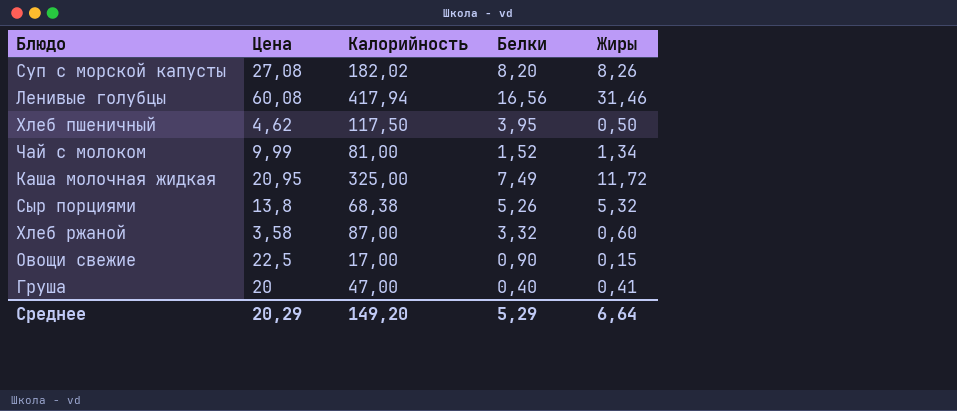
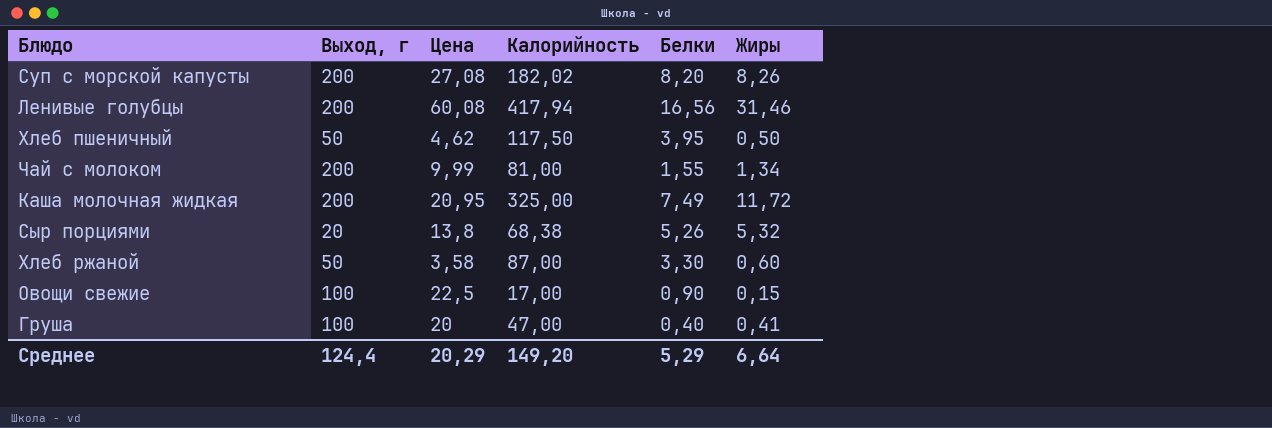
column Выход, г | position: none -> 2
Чай с молоком | Белки: 1,52 -> 1,55
Хлеб ржаной | Белки: 3,32 -> 3,30

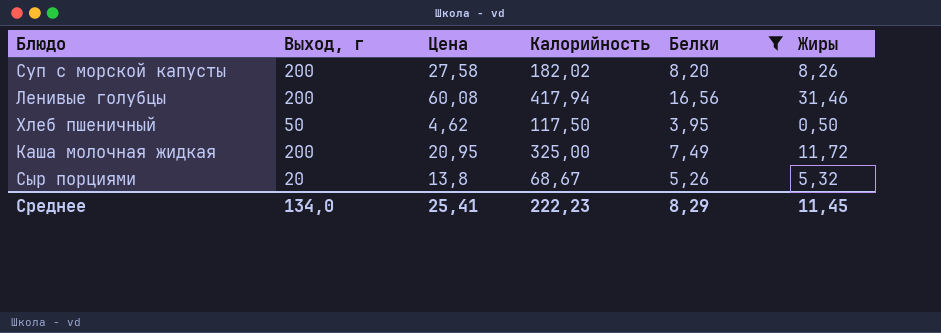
filter: none -> Белки >= 3,95
Суп с морской капусты | Цена: 27,08 -> 27,58
Сыр порциями | Калорийность: 68,38 -> 68,67
Среднее | Выход, г: 124,4 -> 134,0
Среднее | Цена: 20,29 -> 25,41
Среднее | Калорийность: 149,20 -> 222,23
Среднее | Белки: 5,29 -> 8,29
Среднее | Жиры: 6,64 -> 11,45

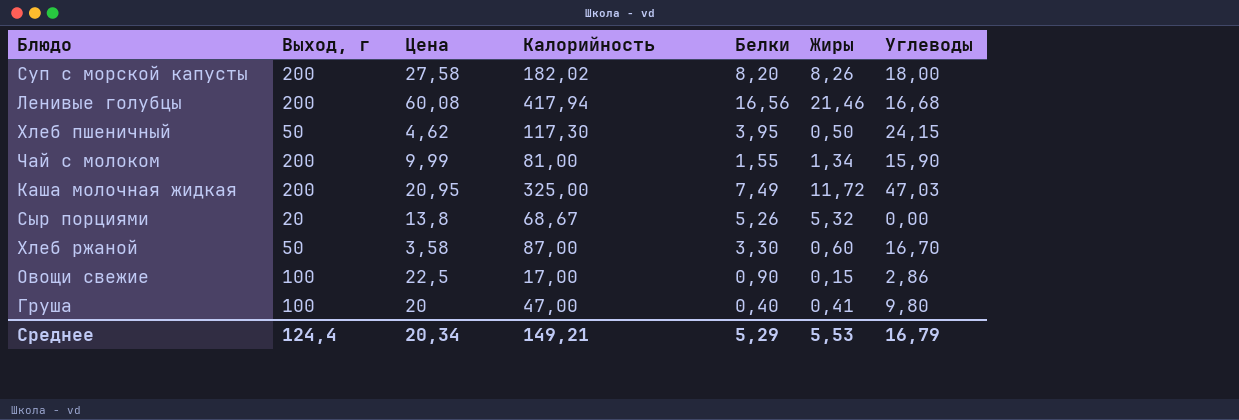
filter: Белки >= 3,95 -> none
column Углеводы | position: none -> 7
Ленивые голубцы | Жиры: 31,46 -> 21,46
Хлеб пшеничный | Калорийность: 117,50 -> 117,30
Среднее | Выход, г: 134,0 -> 124,4
Среднее | Цена: 25,41 -> 20,34
Среднее | Калорийность: 222,23 -> 149,21
Среднее | Белки: 8,29 -> 5,29
Среднее | Жиры: 11,45 -> 5,53

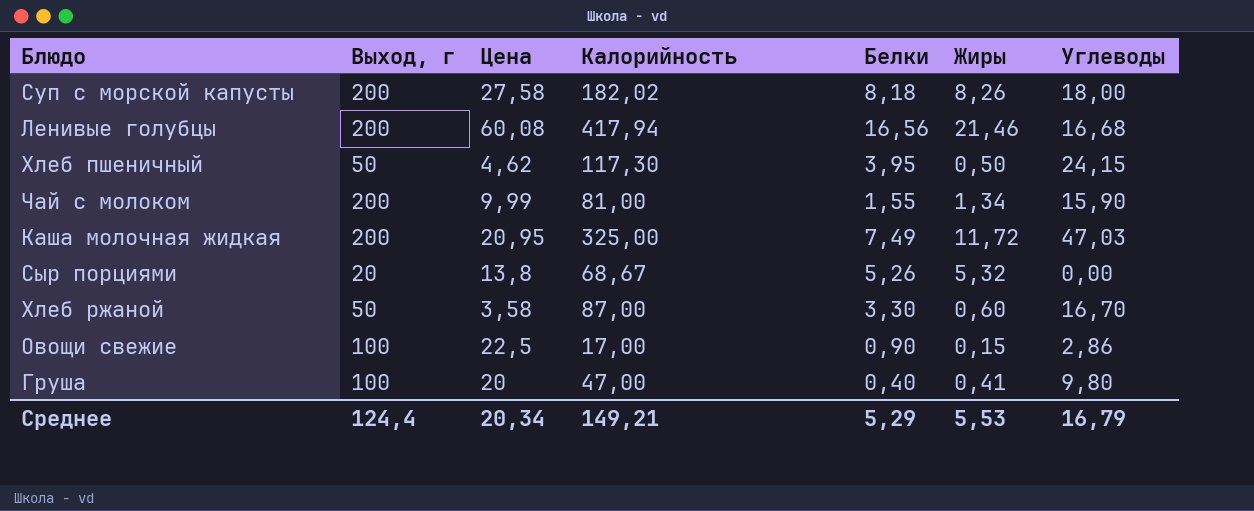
Суп с морской капусты | Белки: 8,20 -> 8,18

